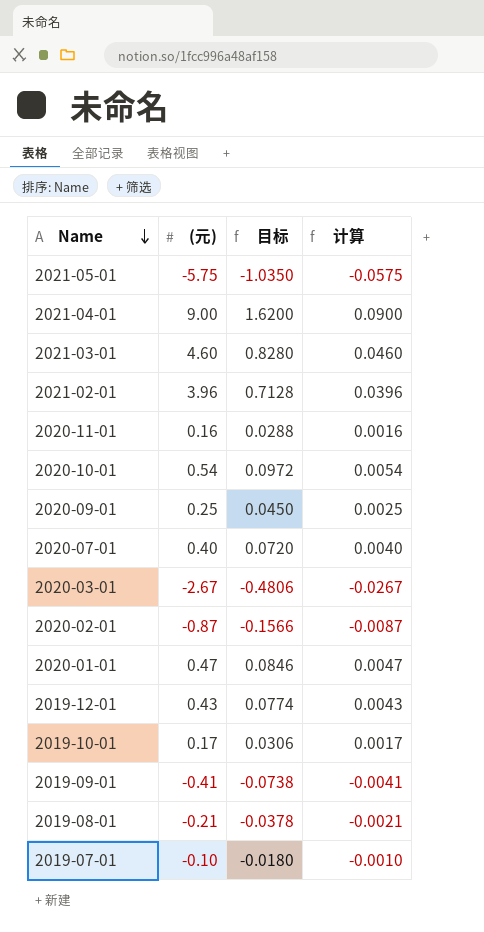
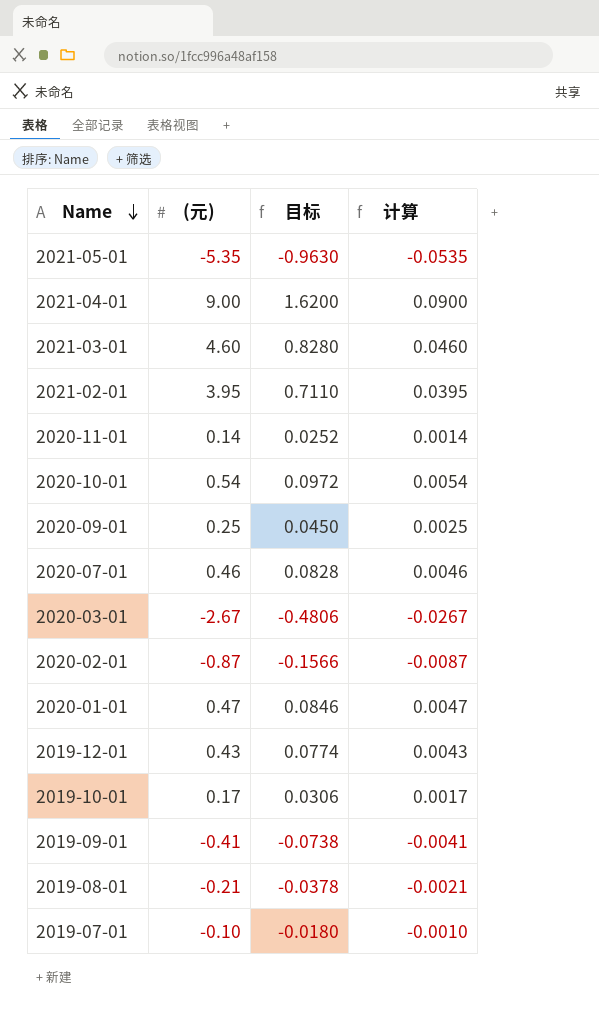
2021-05-01 | (元): -5.75 -> -5.35
2021-05-01 | 目标: -1.0350 -> -0.9630
2021-05-01 | 计算: -0.0575 -> -0.0535
2021-02-01 | (元): 3.96 -> 3.95
2021-02-01 | 目标: 0.7128 -> 0.7110
2021-02-01 | 计算: 0.0396 -> 0.0395
2020-11-01 | (元): 0.16 -> 0.14
2020-11-01 | 目标: 0.0288 -> 0.0252
2020-11-01 | 计算: 0.0016 -> 0.0014
2020-07-01 | (元): 0.40 -> 0.46
2020-07-01 | 目标: 0.0720 -> 0.0828
2020-07-01 | 计算: 0.0040 -> 0.0046

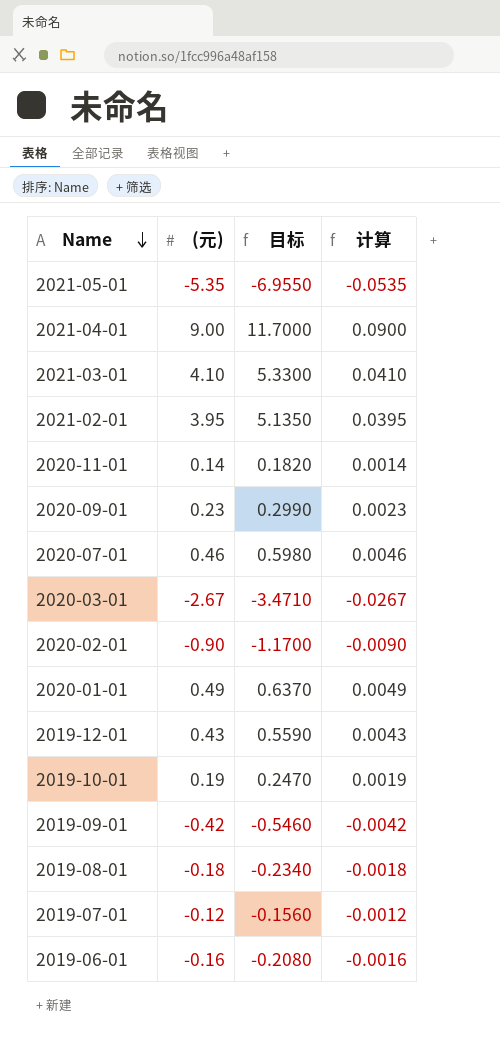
column 目标 | formula: [(元)] * 0.18 -> [(元)] * 1.3
row 2020-10-01: 0.54 | 0.0972 | 0.0054 -> none
2021-03-01 | (元): 4.60 -> 4.10
2021-03-01 | 计算: 0.0460 -> 0.0410
2020-09-01 | (元): 0.25 -> 0.23
2020-09-01 | 计算: 0.0025 -> 0.0023
2020-02-01 | (元): -0.87 -> -0.90
2020-02-01 | 计算: -0.0087 -> -0.0090
2020-01-01 | (元): 0.47 -> 0.49
2020-01-01 | 计算: 0.0047 -> 0.0049
2019-10-01 | (元): 0.17 -> 0.19
2019-10-01 | 计算: 0.0017 -> 0.0019
2019-09-01 | (元): -0.41 -> -0.42
2019-09-01 | 计算: -0.0041 -> -0.0042
2019-08-01 | (元): -0.21 -> -0.18
2019-08-01 | 计算: -0.0021 -> -0.0018
2019-07-01 | (元): -0.10 -> -0.12
2019-07-01 | 计算: -0.0010 -> -0.0012
row 2019-06-01: none -> -0.16 | -0.2080 | -0.0016

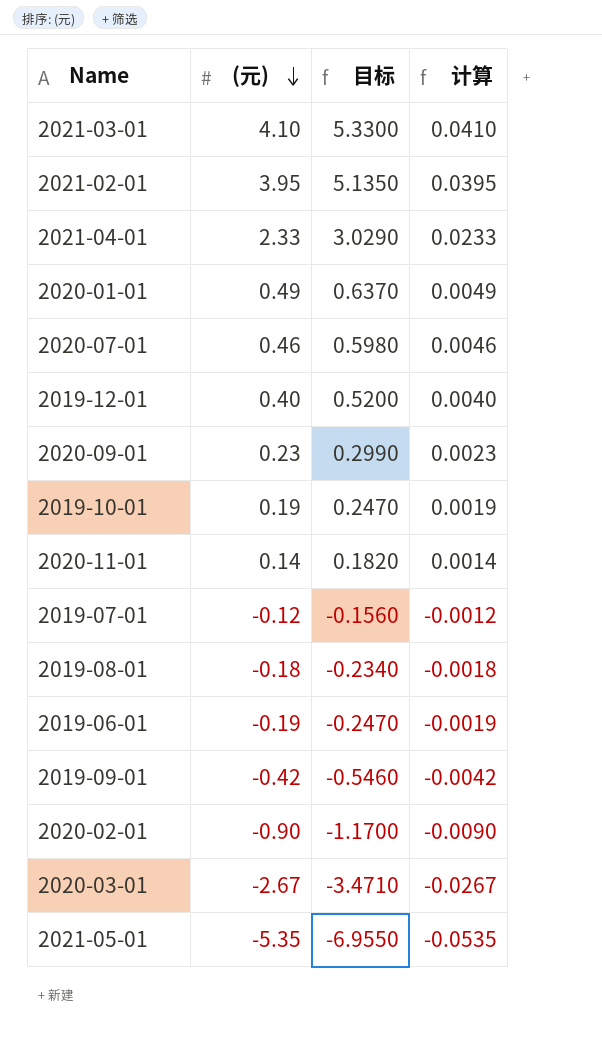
row order: Name descending -> (元) descending
2021-04-01 | (元): 9.00 -> 2.33
2021-04-01 | 目标: 11.7000 -> 3.0290
2021-04-01 | 计算: 0.0900 -> 0.0233
2019-12-01 | (元): 0.43 -> 0.40
2019-12-01 | 目标: 0.5590 -> 0.5200
2019-12-01 | 计算: 0.0043 -> 0.0040
2019-06-01 | (元): -0.16 -> -0.19
2019-06-01 | 目标: -0.2080 -> -0.2470
2019-06-01 | 计算: -0.0016 -> -0.0019

